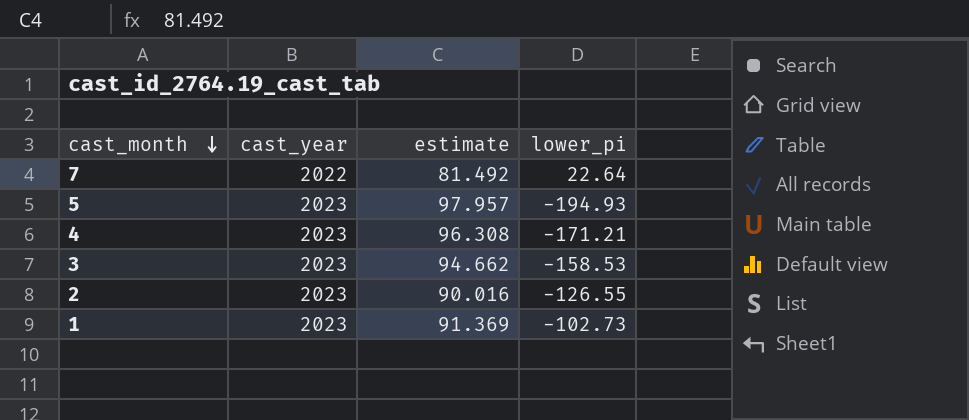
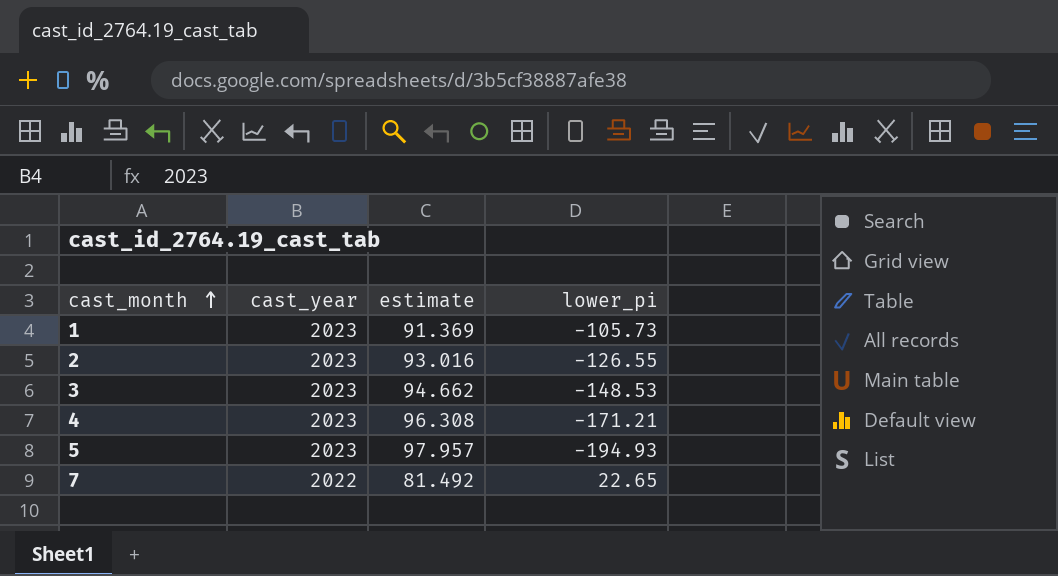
row order: cast_month descending -> cast_month ascending
1 | lower_pi: -102.73 -> -105.73
2 | estimate: 90.016 -> 93.016
3 | lower_pi: -158.53 -> -148.53
7 | lower_pi: 22.64 -> 22.65

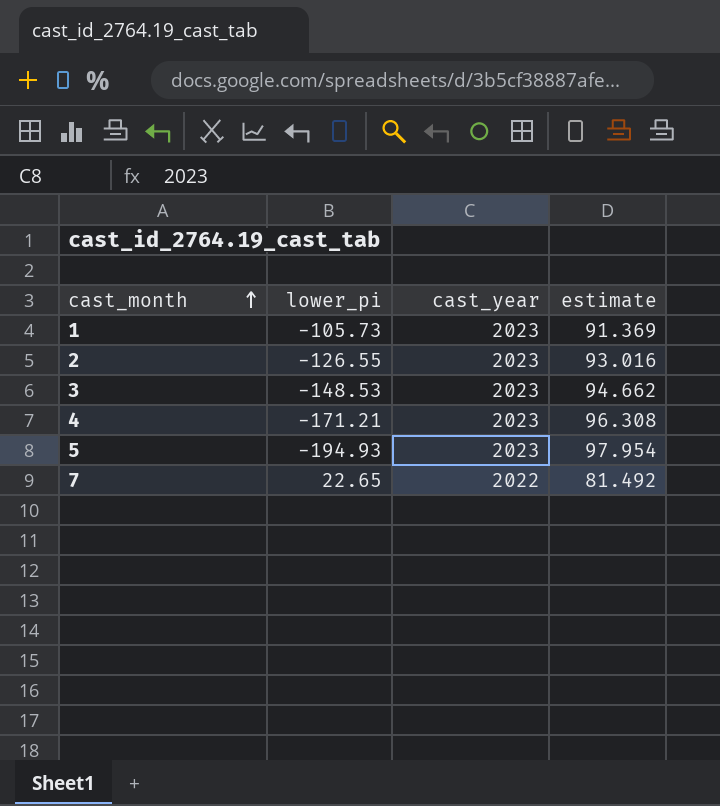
column lower_pi | position: 4 -> 2
5 | estimate: 97.957 -> 97.954

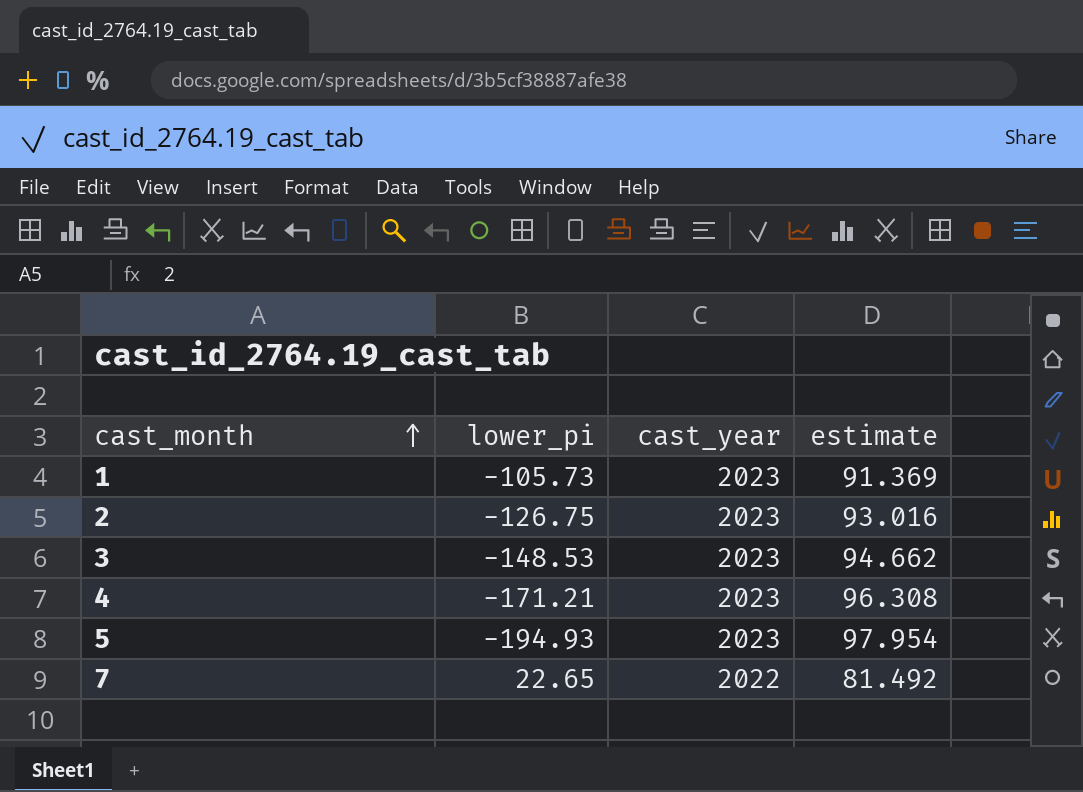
2 | lower_pi: -126.55 -> -126.75

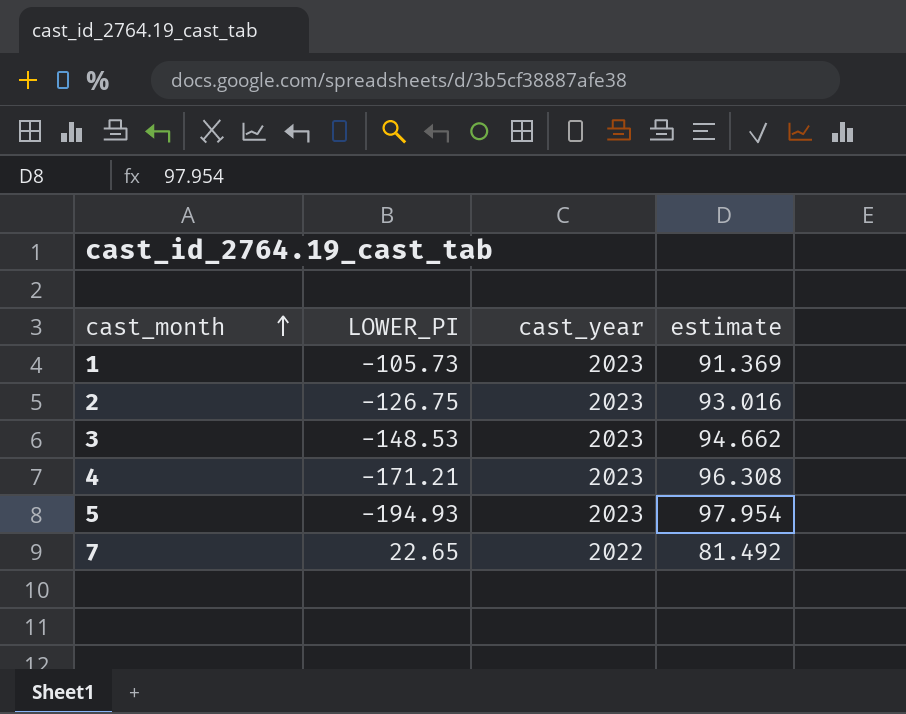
column name: lower_pi -> LOWER_PI

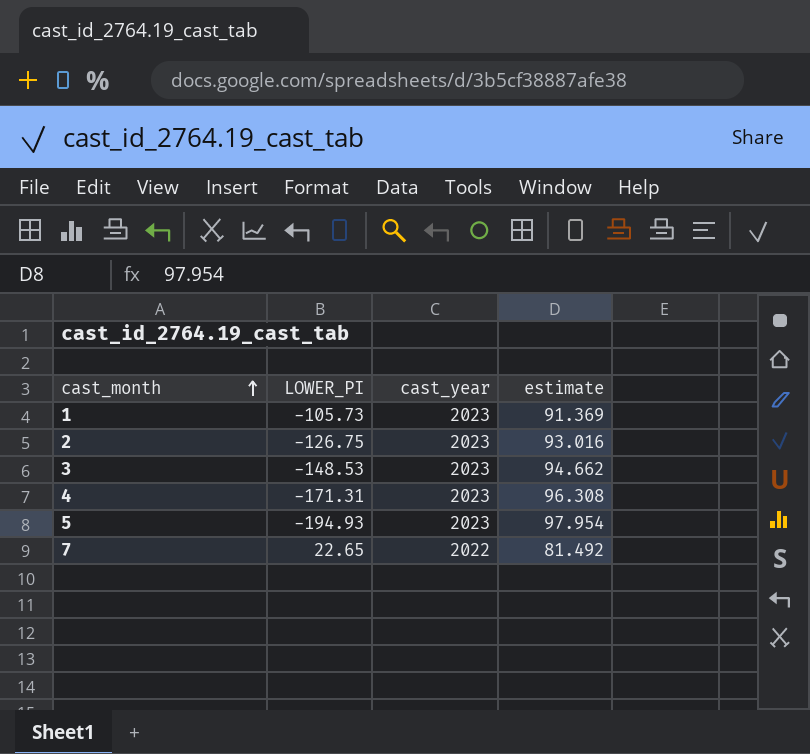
4 | LOWER_PI: -171.21 -> -171.31

